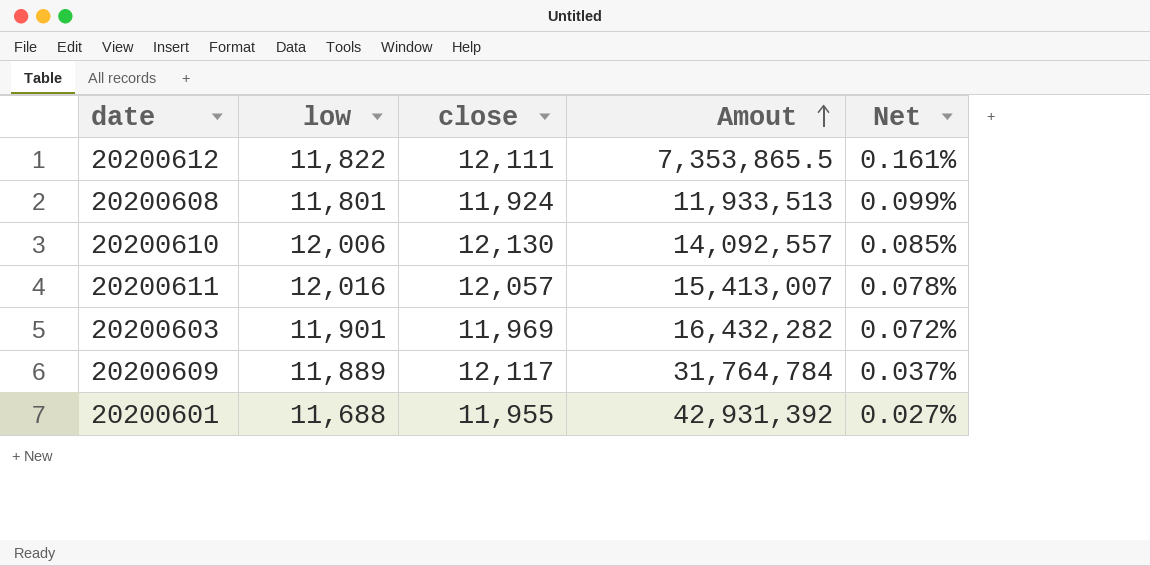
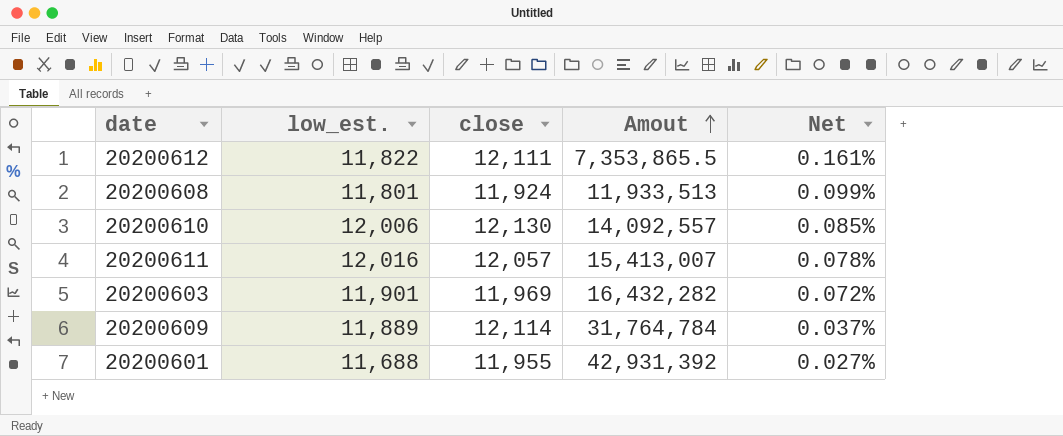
column name: low -> low_est.
20200609 | close: 12,117 -> 12,114

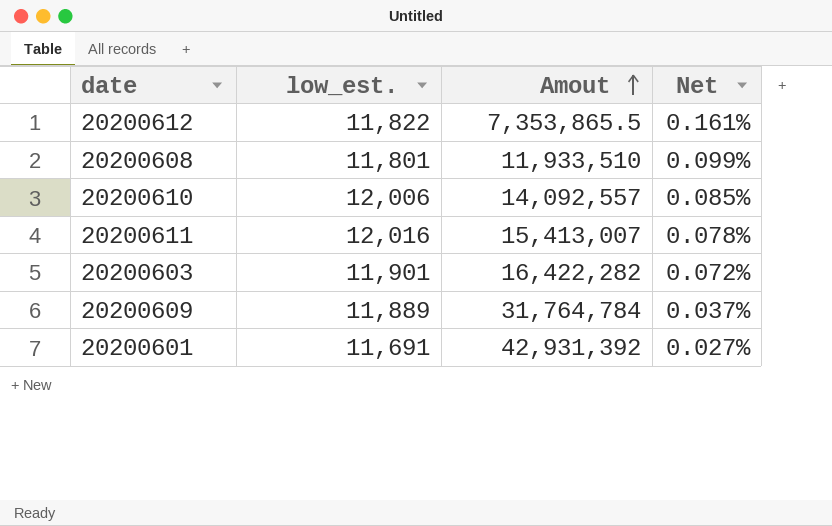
column close | position: 3 -> none
20200608 | Amout: 11,933,513 -> 11,933,510
20200603 | Amout: 16,432,282 -> 16,422,282
20200601 | low_est.: 11,688 -> 11,691

